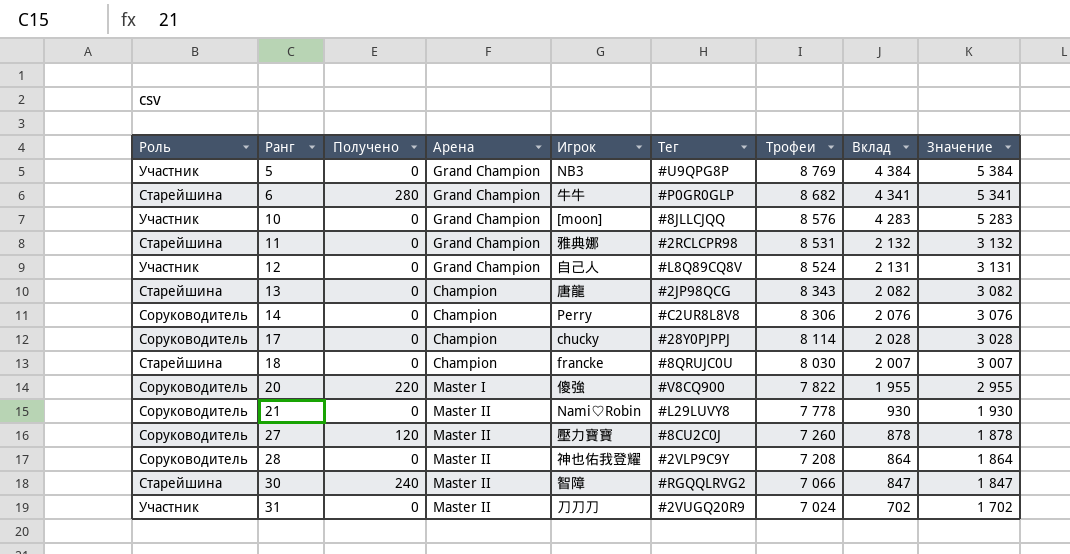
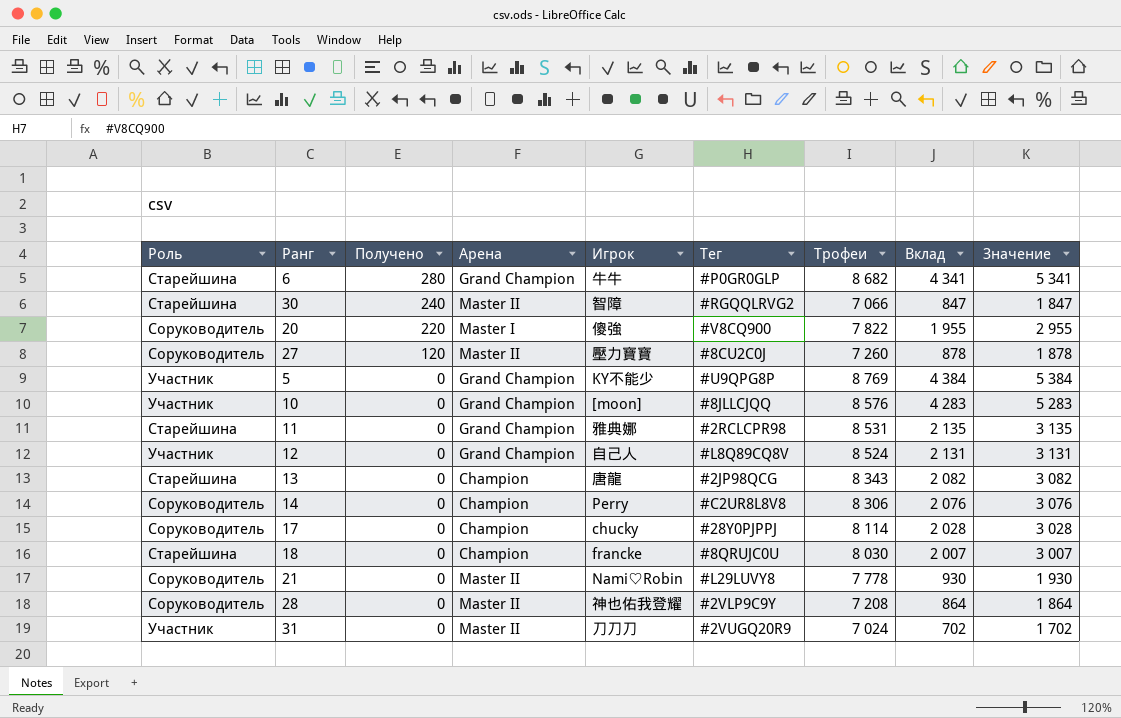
row order: Ранг ascending -> Получено descending
5 | Игрок: NB3 -> KY不能少
11 | Вклад: 2 132 -> 2 135
11 | Значение: 3 132 -> 3 135

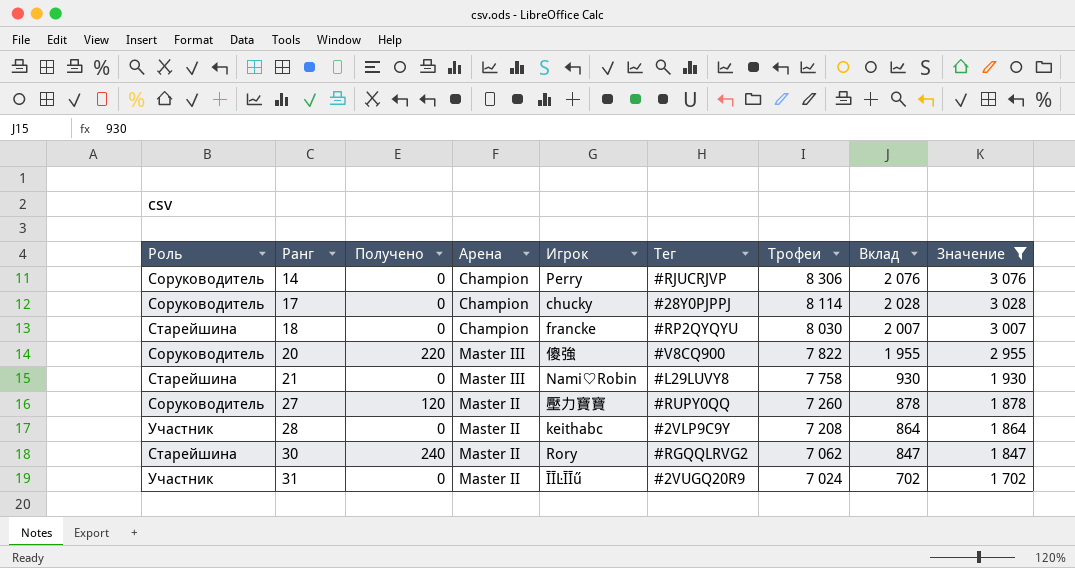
filter: none -> Значение <= 3 076
row order: Получено descending -> Ранг ascending
14 | Тег: #C2UR8L8V8 -> #RJUCRJVP
18 | Тег: #8QRUJC0U -> #RP2QYQYU
20 | Арена: Master I -> Master III
21 | Роль: Соруководитель -> Старейшина
21 | Арена: Master II -> Master III
21 | Трофеи: 7 778 -> 7 758
27 | Тег: #8CU2C0J -> #RUPY0QQ
28 | Роль: Соруководитель -> Участник
28 | Игрок: 神也佑我登耀 -> keithabc
30 | Игрок: 智障 -> Rory
30 | Трофеи: 7 066 -> 7 062
31 | Игрок: 刀刀刀 -> ĪĪĿĪĪű

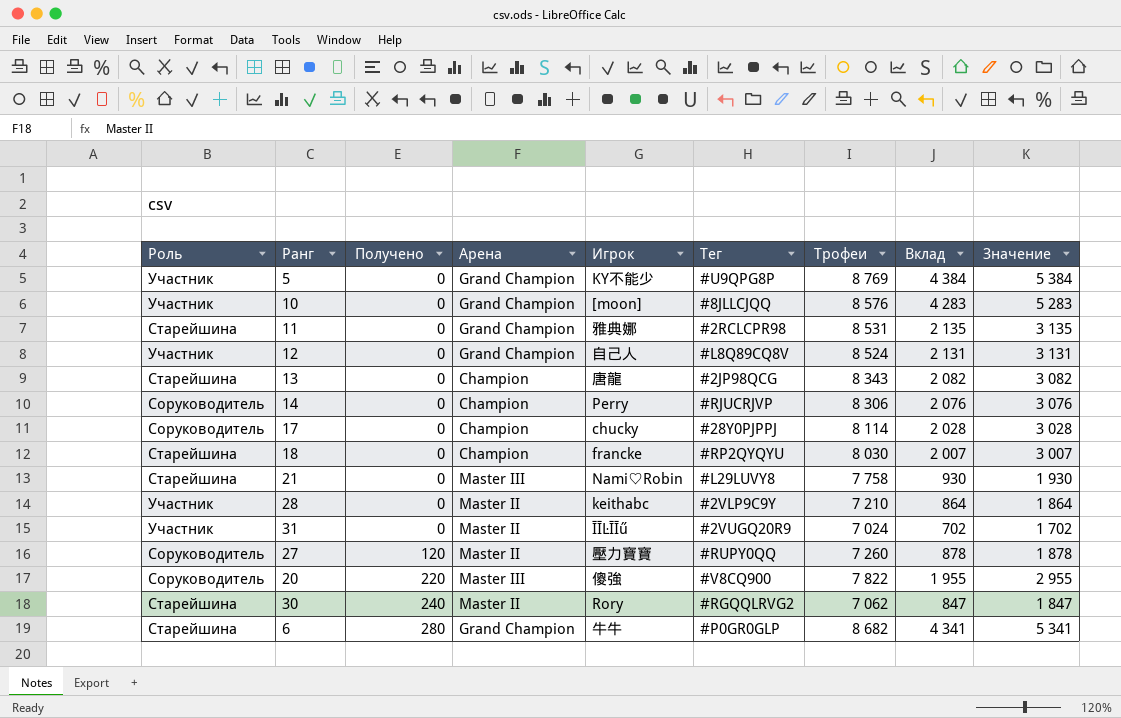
filter: Значение <= 3 076 -> none
row order: Ранг ascending -> Получено ascending
28 | Трофеи: 7 208 -> 7 210

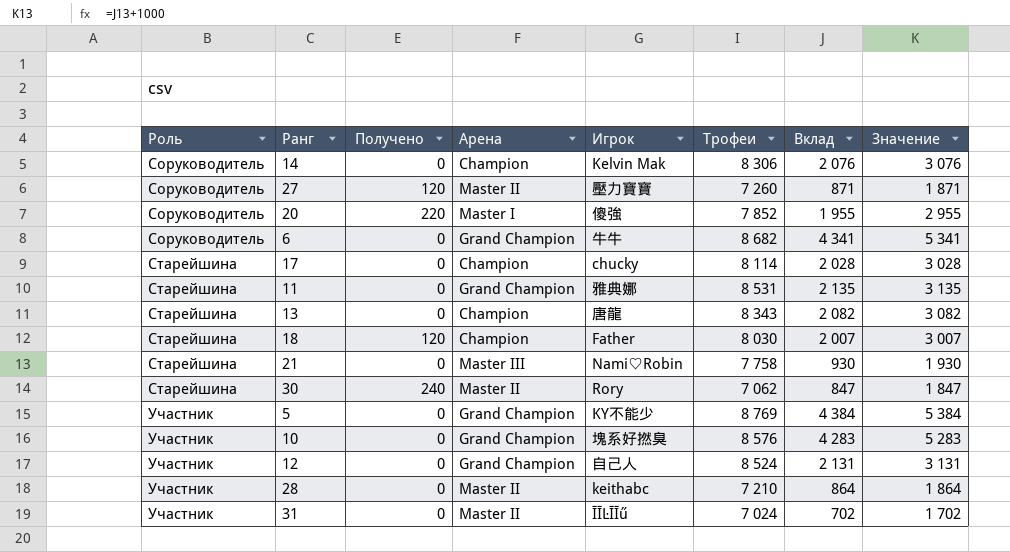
row order: Получено ascending -> Роль ascending
column Тег | position: 6 -> none
14 | Игрок: Perry -> Kelvin Mak
27 | Вклад: 878 -> 871
27 | Значение: 1 878 -> 1 871
20 | Арена: Master III -> Master I
20 | Трофеи: 7 822 -> 7 852
6 | Роль: Старейшина -> Соруководитель
6 | Получено: 280 -> 0
17 | Роль: Соруководитель -> Старейшина
18 | Получено: 0 -> 120
18 | Игрок: francke -> Father
10 | Игрок: [moon] -> 塊系好撚臭

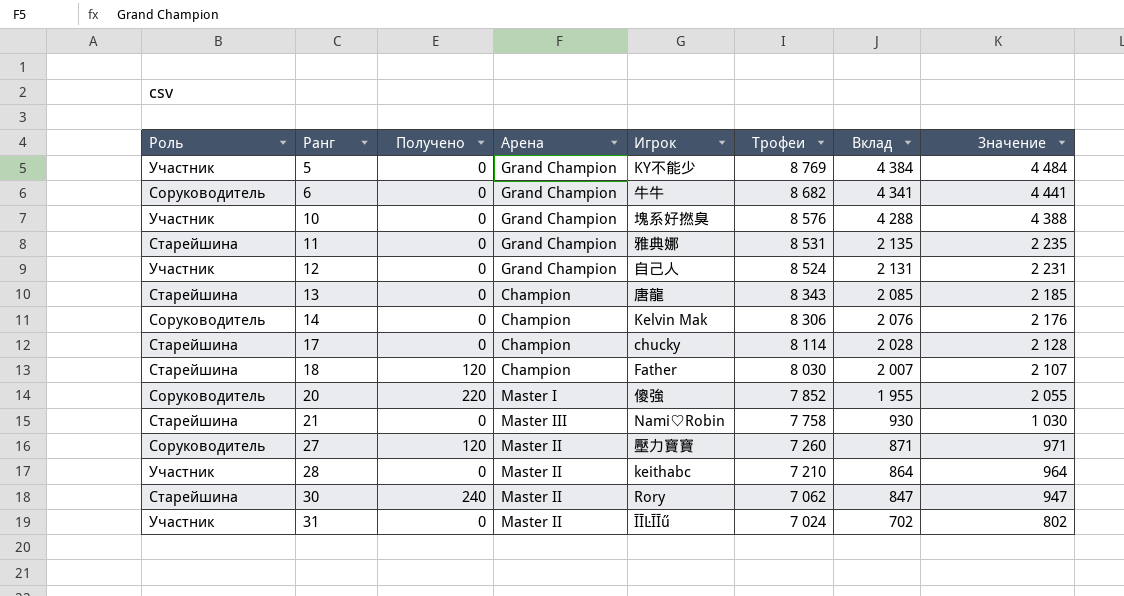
row order: Роль ascending -> Ранг ascending
column Значение | formula: [Вклад] + 1000 -> [Вклад] + 100
10 | Вклад: 4 283 -> 4 288
13 | Вклад: 2 082 -> 2 085

